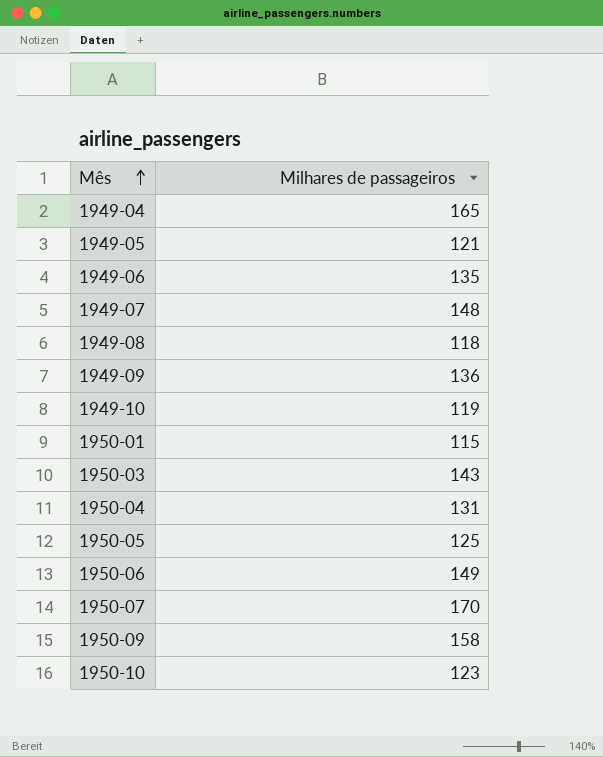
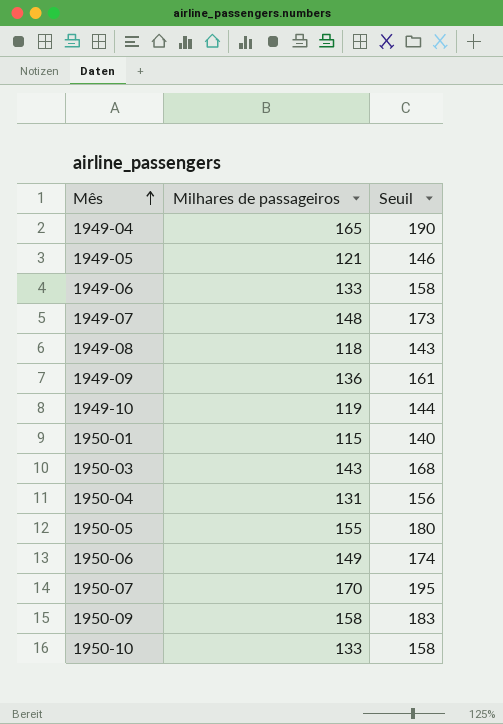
column Seuil | formula: none -> [Milhares de passageiros] + 25
1949-06 | Milhares de passageiros: 135 -> 133
1950-05 | Milhares de passageiros: 125 -> 155
1950-10 | Milhares de passageiros: 123 -> 133

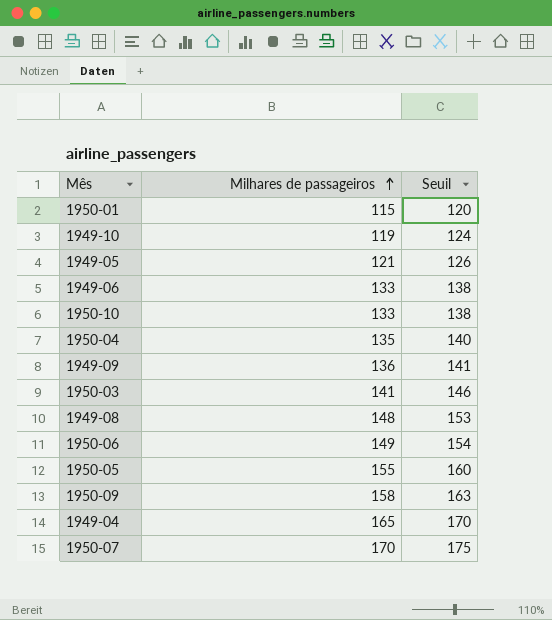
row order: Mês ascending -> Milhares de passageiros ascending
column Seuil | formula: [Milhares de passageiros] + 25 -> [Milhares de passageiros] + 5
row 1949-07: 148 | 173 -> none
1950-04 | Milhares de passageiros: 131 -> 135
1950-03 | Milhares de passageiros: 143 -> 141
1949-08 | Milhares de passageiros: 118 -> 148

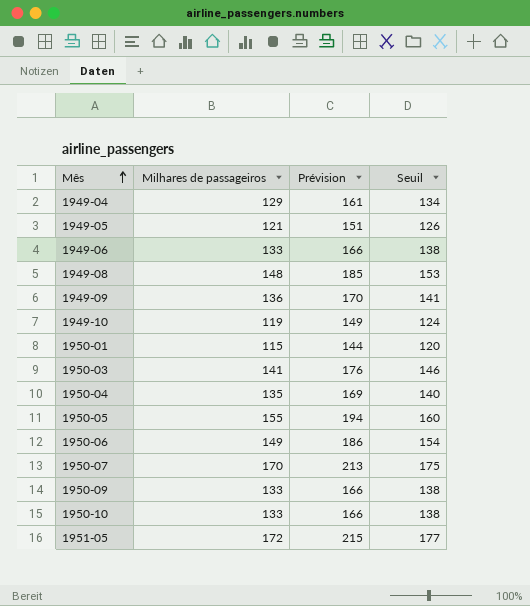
row order: Milhares de passageiros ascending -> Mês ascending
column Prévision | formula: none -> [Milhares de passageiros] * 1,25
1949-04 | Milhares de passageiros: 165 -> 129
1949-04 | Seuil: 170 -> 134
1950-09 | Milhares de passageiros: 158 -> 133
1950-09 | Seuil: 163 -> 138
row 1951-05: none -> 172 | 215 | 177

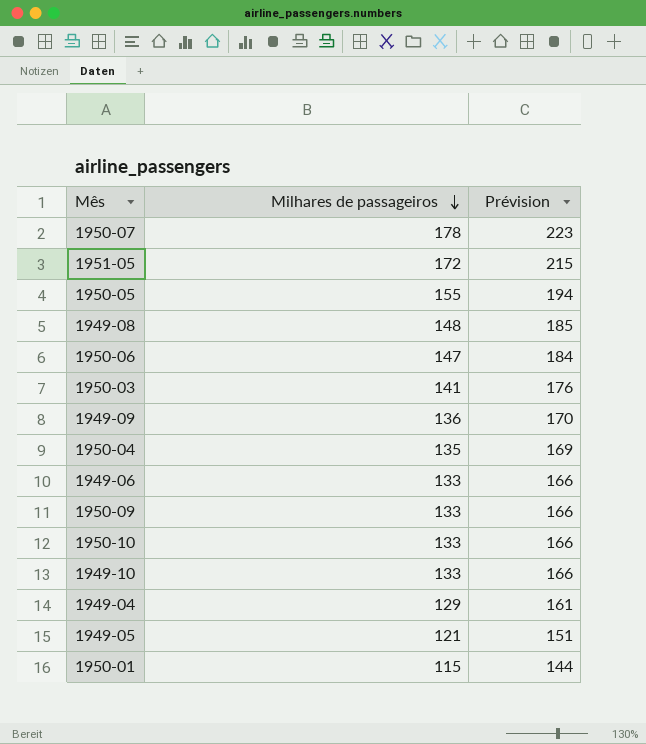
row order: Mês ascending -> Milhares de passageiros descending
column Seuil | formula: [Milhares de passageiros] + 5 -> none
1950-07 | Milhares de passageiros: 170 -> 178
1950-07 | Prévision: 213 -> 223
1950-06 | Milhares de passageiros: 149 -> 147
1950-06 | Prévision: 186 -> 184
1949-10 | Milhares de passageiros: 119 -> 133
1949-10 | Prévision: 149 -> 166

